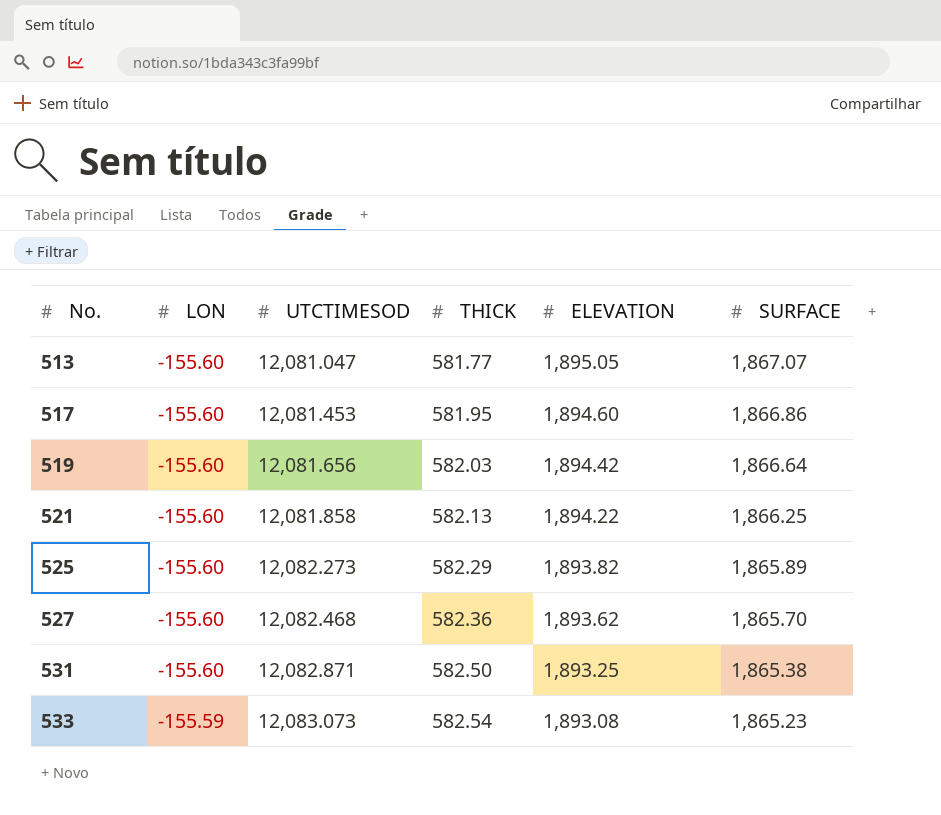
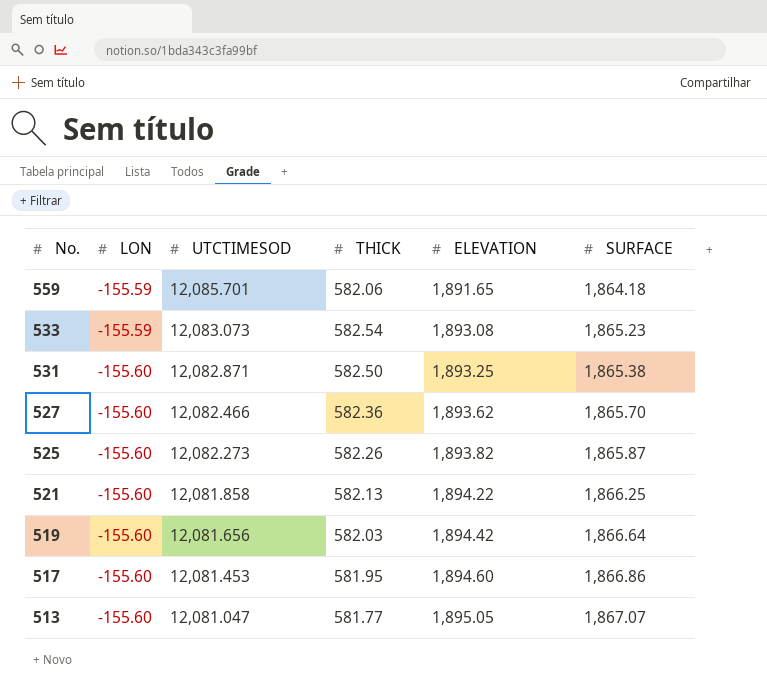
row order: No. ascending -> No. descending
row 559: none -> -155.59 | 12,085.701 | 582.06 | 1,891.65 | 1,864.18
527 | UTCTIMESOD: 12,082.468 -> 12,082.466
525 | THICK: 582.29 -> 582.26
525 | SURFACE: 1,865.89 -> 1,865.87

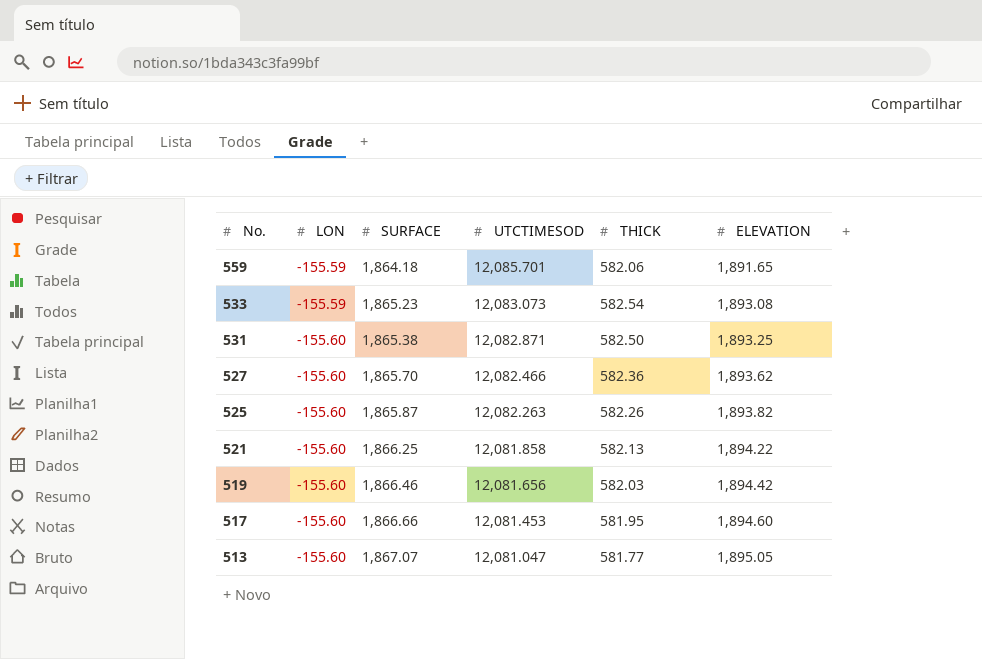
column SURFACE | position: 6 -> 3
525 | UTCTIMESOD: 12,082.273 -> 12,082.263
519 | SURFACE: 1,866.64 -> 1,866.46
517 | SURFACE: 1,866.86 -> 1,866.66

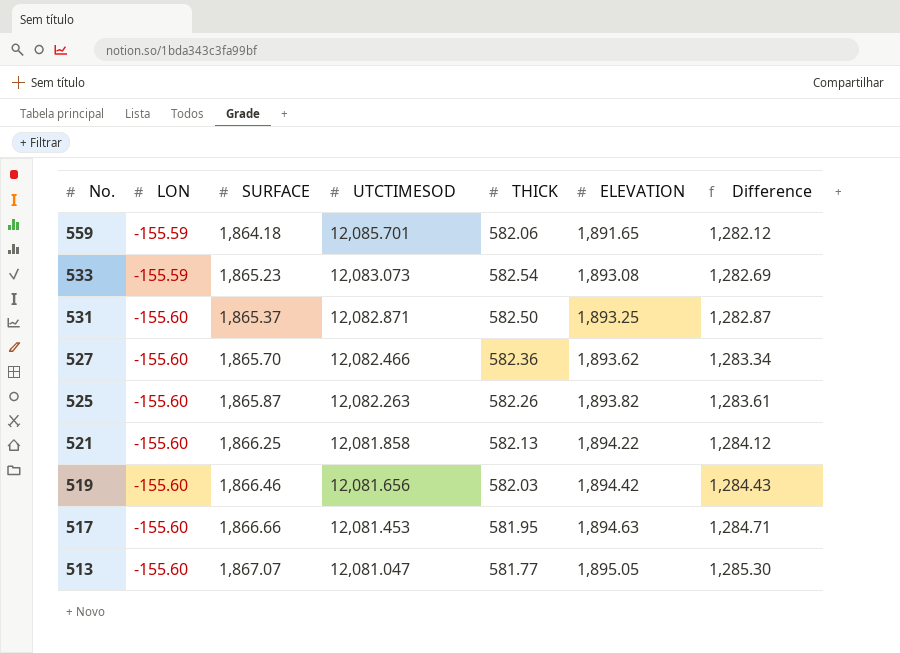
column Difference | formula: none -> [SURFACE] - [THICK]
531 | SURFACE: 1,865.38 -> 1,865.37
517 | ELEVATION: 1,894.60 -> 1,894.63

